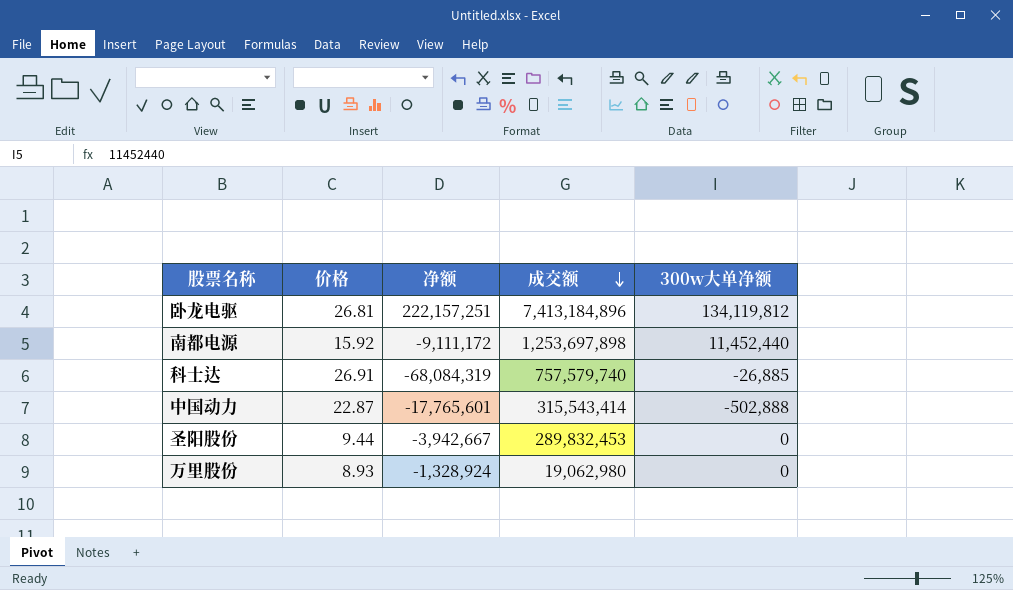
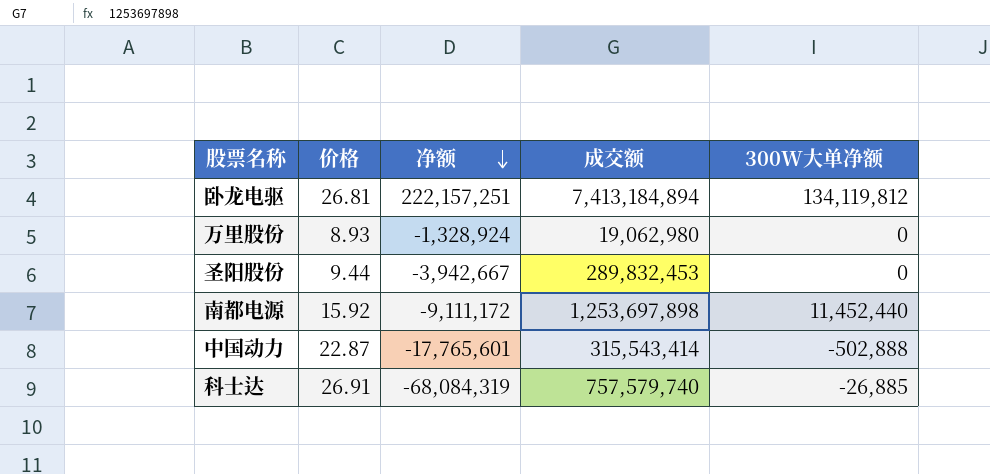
row order: 成交额 descending -> 净额 descending
column name: 300w大单净额 -> 300W大单净额
卧龙电驱 | 成交额: 7,413,184,896 -> 7,413,184,894

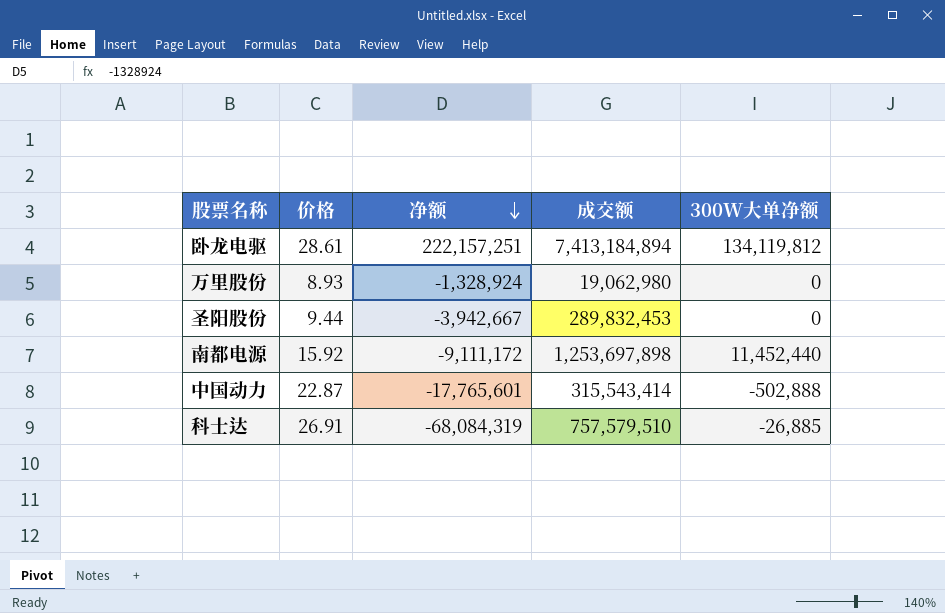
卧龙电驱 | 价格: 26.81 -> 28.61
科士达 | 成交额: 757,579,740 -> 757,579,510

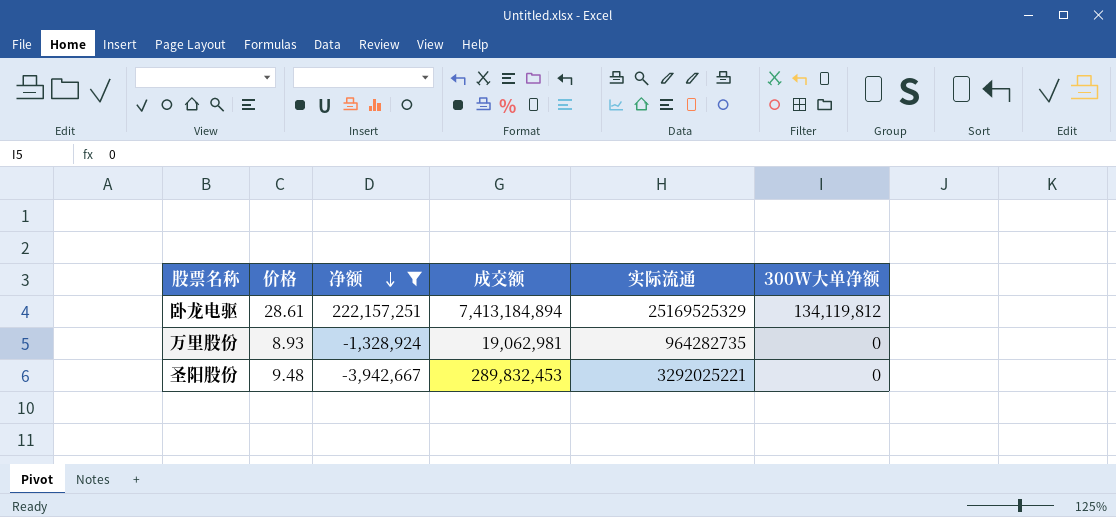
filter: none -> 净额 >= -3,942,667
column 实际流通 | position: none -> 5
万里股份 | 成交额: 19,062,980 -> 19,062,981
圣阳股份 | 价格: 9.44 -> 9.48

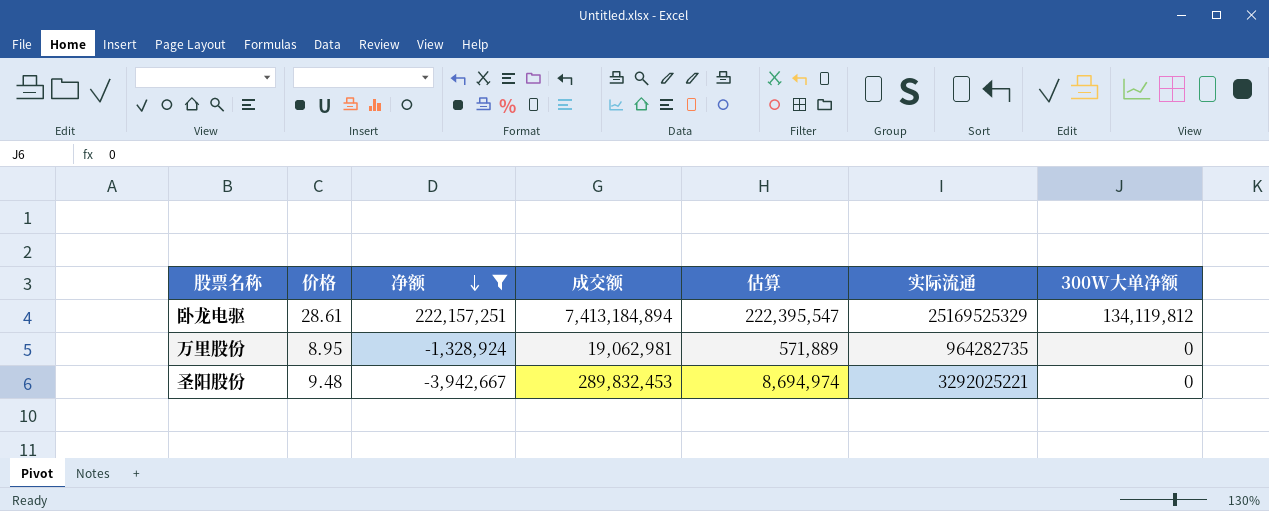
column 估算 | formula: none -> [成交额] * 0.03
万里股份 | 价格: 8.93 -> 8.95

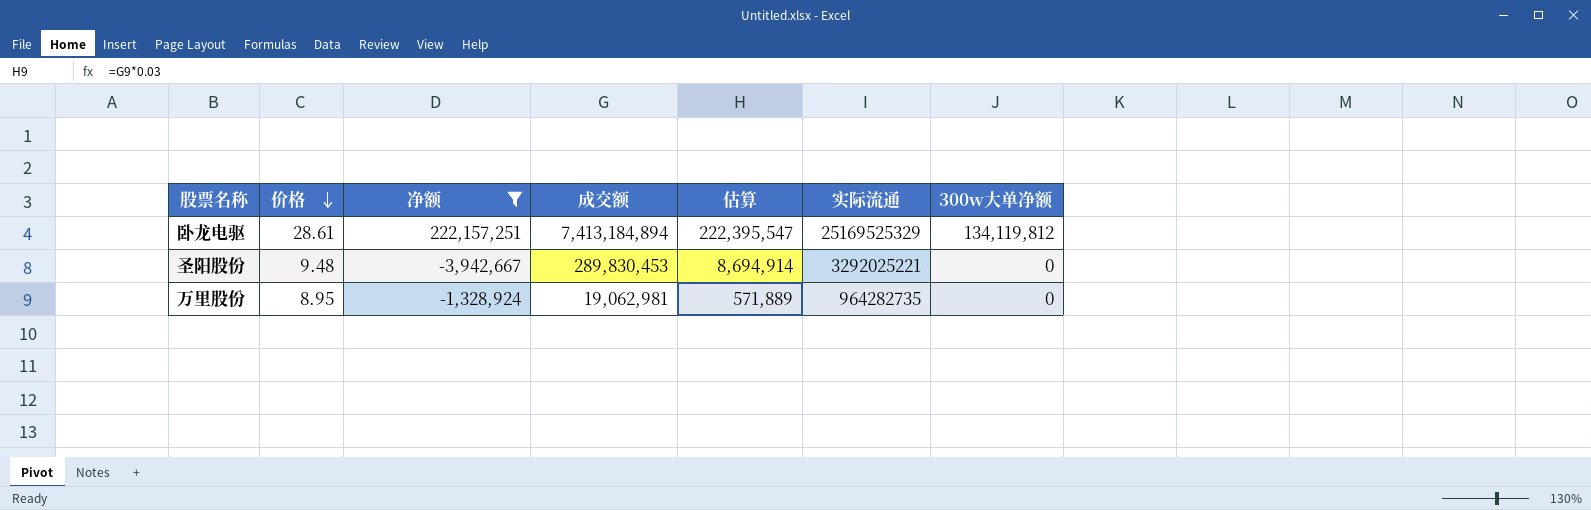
row order: 净额 descending -> 价格 descending
column name: 300W大单净额 -> 300w大单净额
圣阳股份 | 成交额: 289,832,453 -> 289,830,453
圣阳股份 | 估算: 8,694,974 -> 8,694,914

